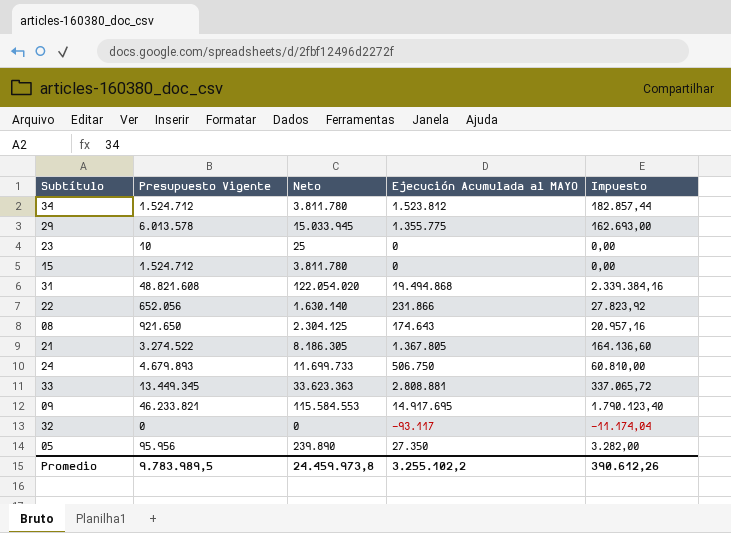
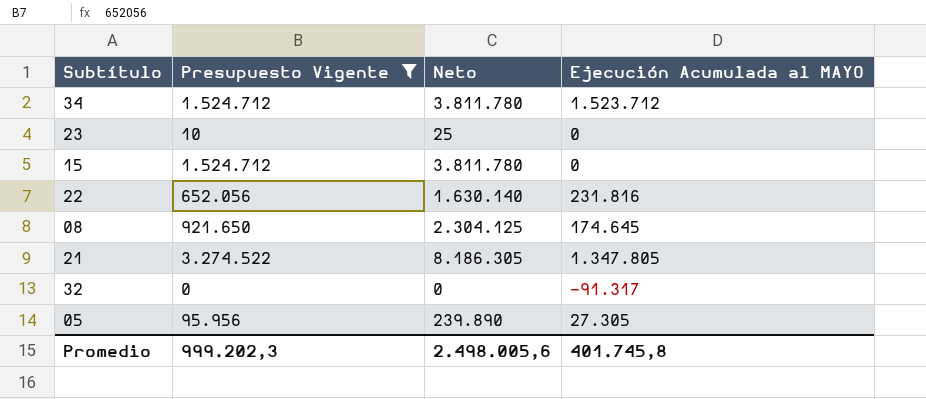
filter: none -> Presupuesto Vigente <= 3.274.522
column Impuesto | formula: [Ejecución Acumulada al MAYO] * 0,12 -> none
34 | Ejecución Acumulada al MAYO: 1.523.812 -> 1.523.712
22 | Ejecución Acumulada al MAYO: 231.866 -> 231.816
08 | Ejecución Acumulada al MAYO: 174.643 -> 174.645
21 | Ejecución Acumulada al MAYO: 1.367.805 -> 1.347.805
32 | Ejecución Acumulada al MAYO: -93.117 -> -91.317
05 | Ejecución Acumulada al MAYO: 27.350 -> 27.305
Promedio | Presupuesto Vigente: 9.783.989,5 -> 999.202,3
Promedio | Neto: 24.459.973,8 -> 2.498.005,6
Promedio | Ejecución Acumulada al MAYO: 3.255.102,2 -> 401.745,8

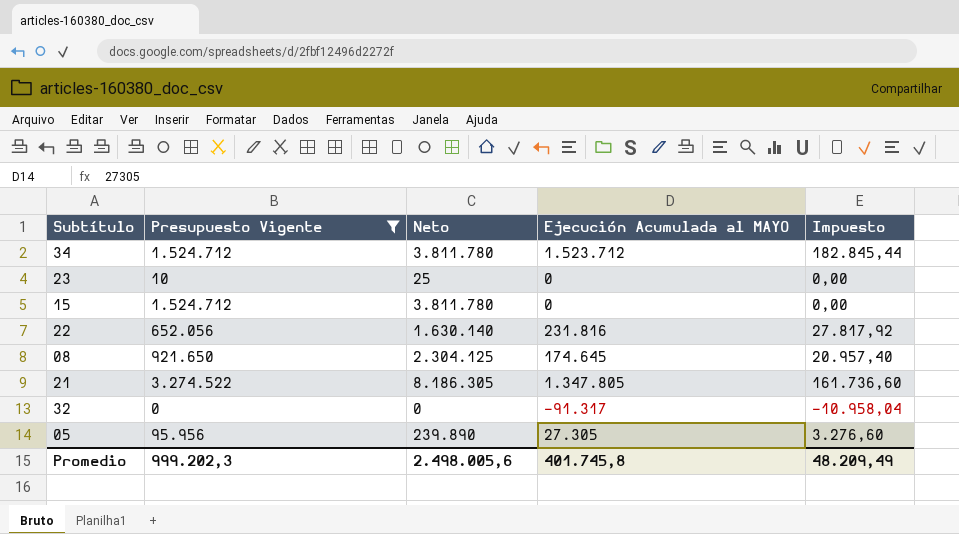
column Impuesto | formula: none -> [Ejecución Acumulada al MAYO] * 0,12

